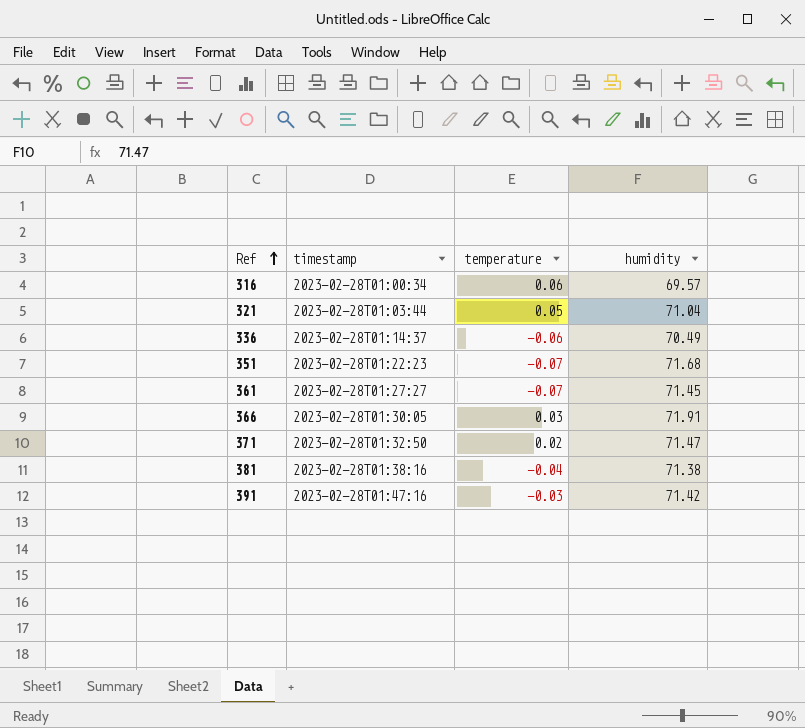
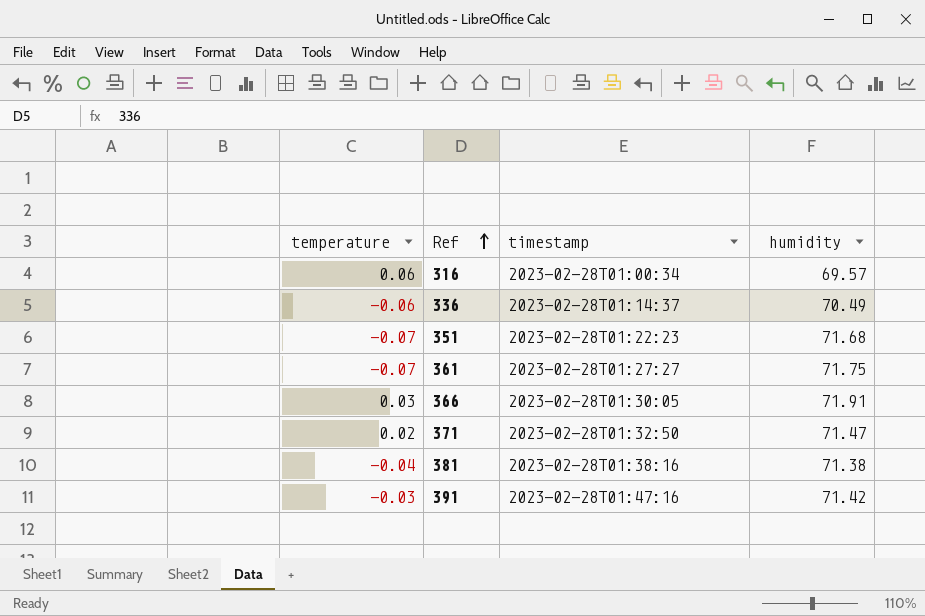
column temperature | position: 3 -> 1
row 321: 2023-02-28T01:03:44 | 0.05 | 71.04 -> none
361 | humidity: 71.45 -> 71.75

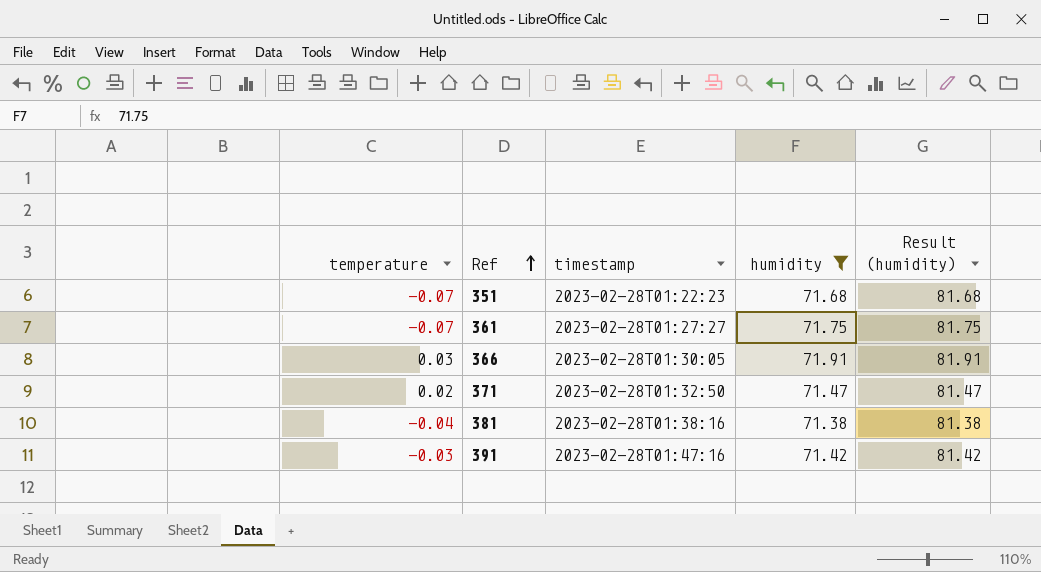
filter: none -> humidity >= 71.38
column Result (humidity) | formula: none -> [humidity] + 10

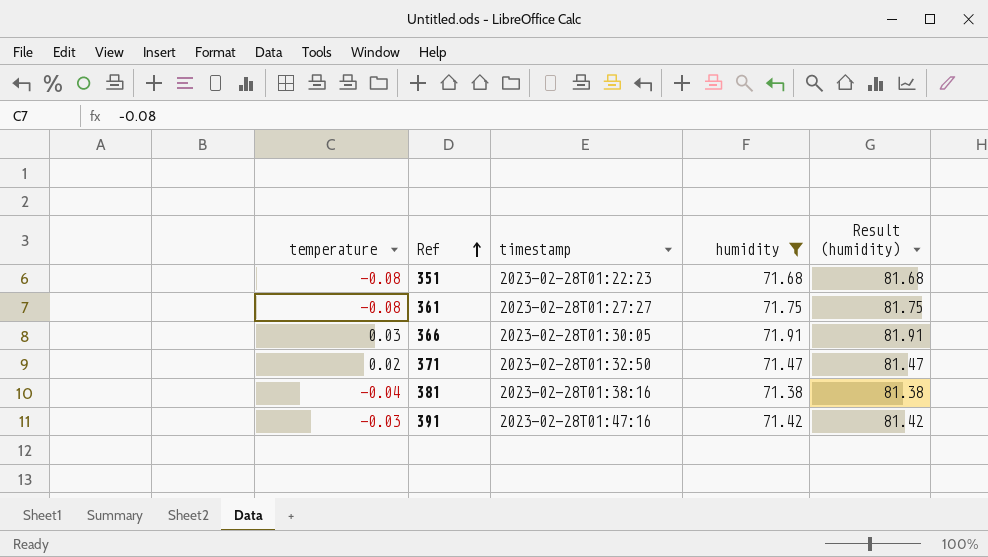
351 | temperature: -0.07 -> -0.08
361 | temperature: -0.07 -> -0.08

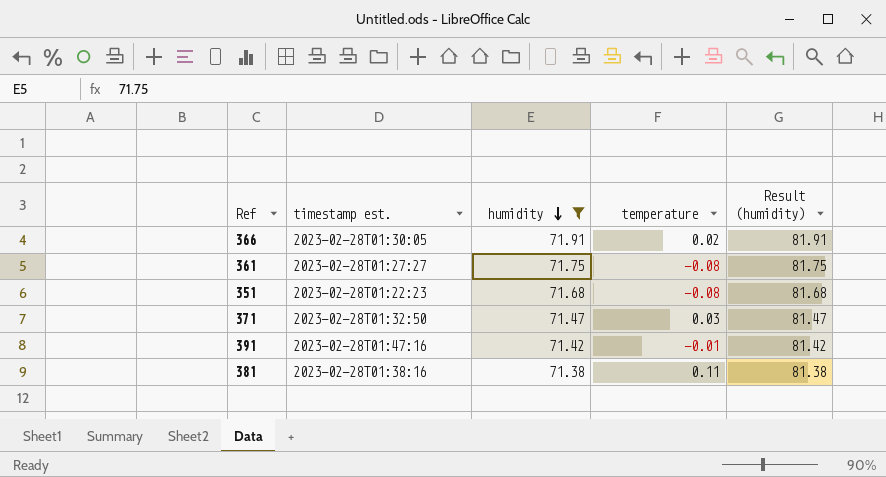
row order: Ref ascending -> humidity descending
column name: timestamp -> timestamp est.
column temperature | position: 1 -> 4
366 | temperature: 0.03 -> 0.02
371 | temperature: 0.02 -> 0.03
391 | temperature: -0.03 -> -0.01
381 | temperature: -0.04 -> 0.11

